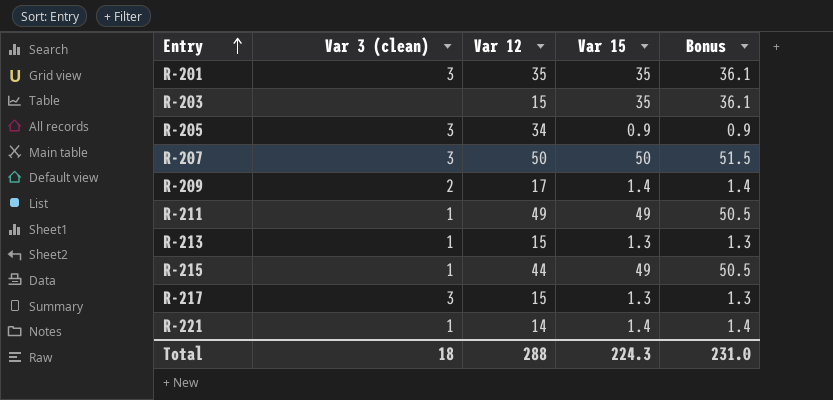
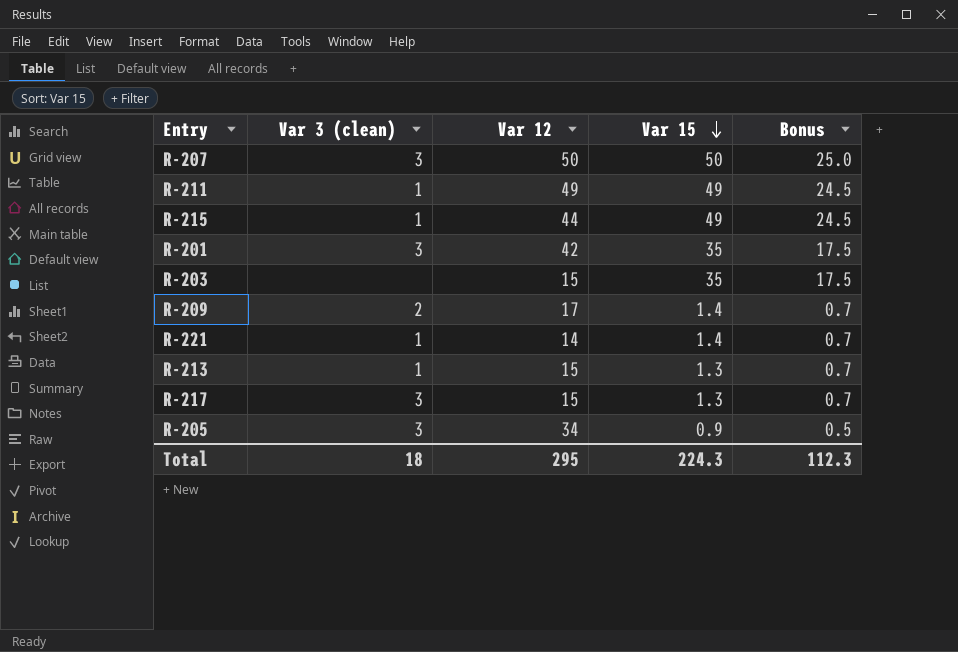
row order: Entry ascending -> Var 15 descending
column Bonus | formula: [Var 15] * 1.03 -> [Var 15] * 0.5
R-201 | Var 12: 35 -> 42
Total | Var 12: 288 -> 295
Total | Bonus: 231.0 -> 112.3

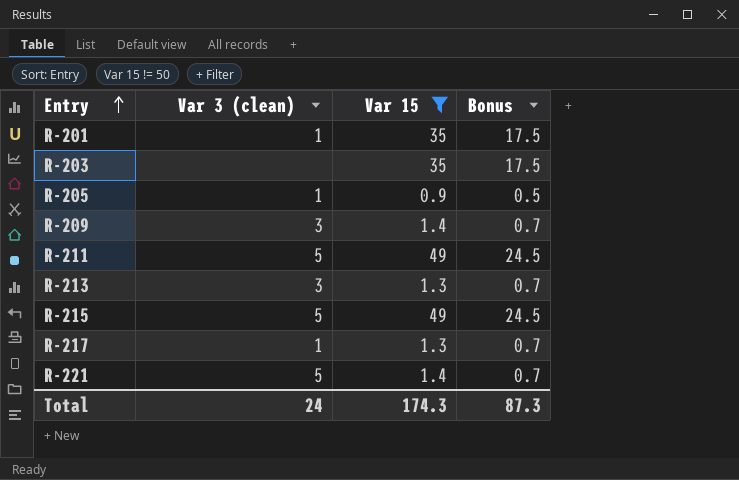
filter: none -> Var 15 != 50
row order: Var 15 descending -> Entry ascending
column Var 12 | position: 3 -> none
R-201 | Var 3 (clean): 3 -> 1
R-205 | Var 3 (clean): 3 -> 1
R-209 | Var 3 (clean): 2 -> 3
R-211 | Var 3 (clean): 1 -> 5
R-213 | Var 3 (clean): 1 -> 3
R-215 | Var 3 (clean): 1 -> 5
R-217 | Var 3 (clean): 3 -> 1
R-221 | Var 3 (clean): 1 -> 5
Total | Var 3 (clean): 18 -> 24
Total | Var 15: 224.3 -> 174.3
Total | Bonus: 112.3 -> 87.3

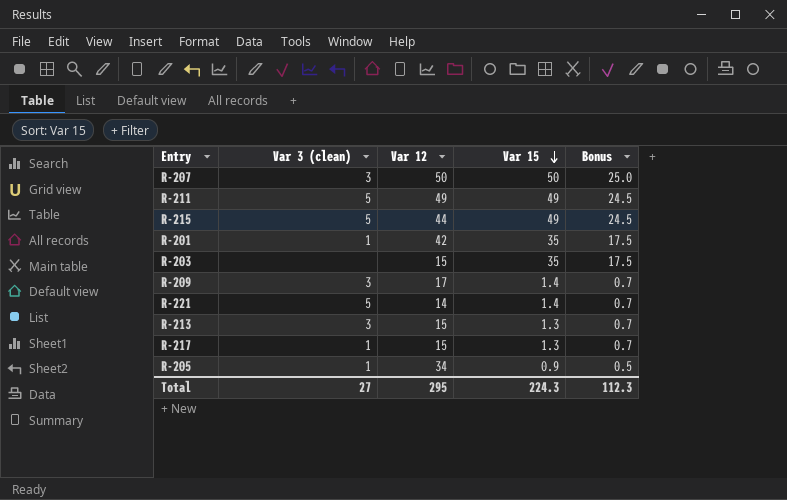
filter: Var 15 != 50 -> none
row order: Entry ascending -> Var 15 descending
column Var 12 | position: none -> 3
Total | Var 3 (clean): 24 -> 27
Total | Var 15: 174.3 -> 224.3
Total | Bonus: 87.3 -> 112.3

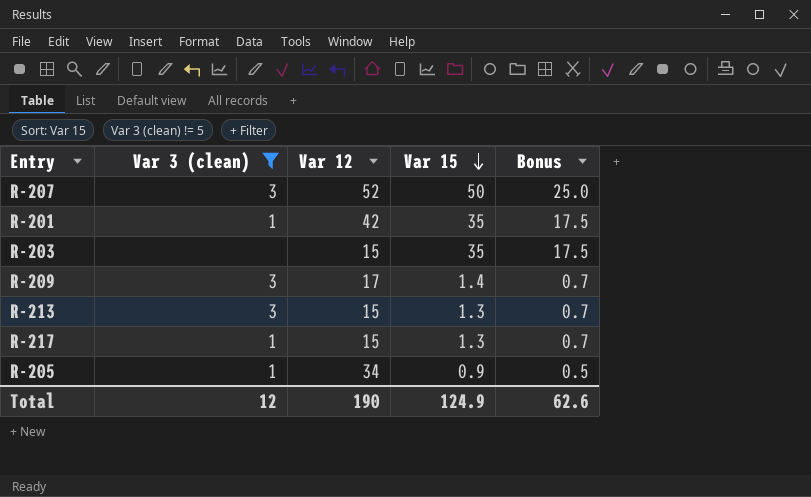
filter: none -> Var 3 (clean) != 5
R-207 | Var 12: 50 -> 52
Total | Var 3 (clean): 27 -> 12
Total | Var 12: 295 -> 190
Total | Var 15: 224.3 -> 124.9
Total | Bonus: 112.3 -> 62.6

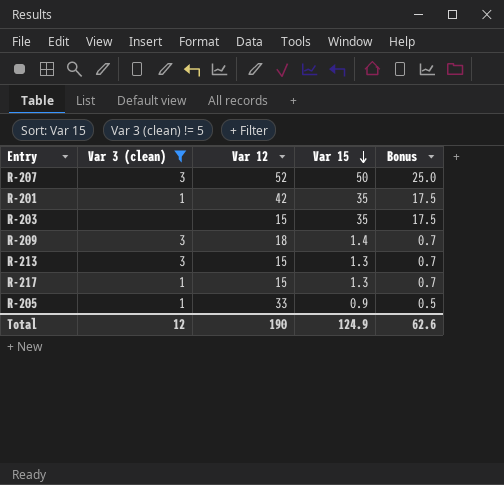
R-209 | Var 12: 17 -> 18
R-205 | Var 12: 34 -> 33

